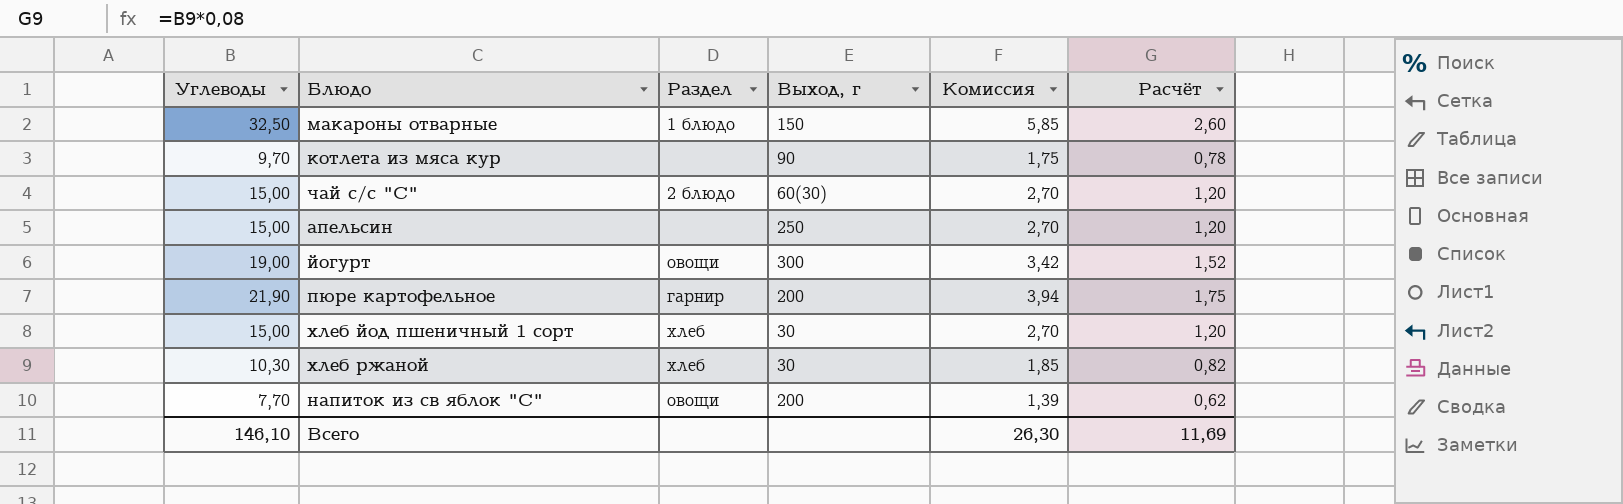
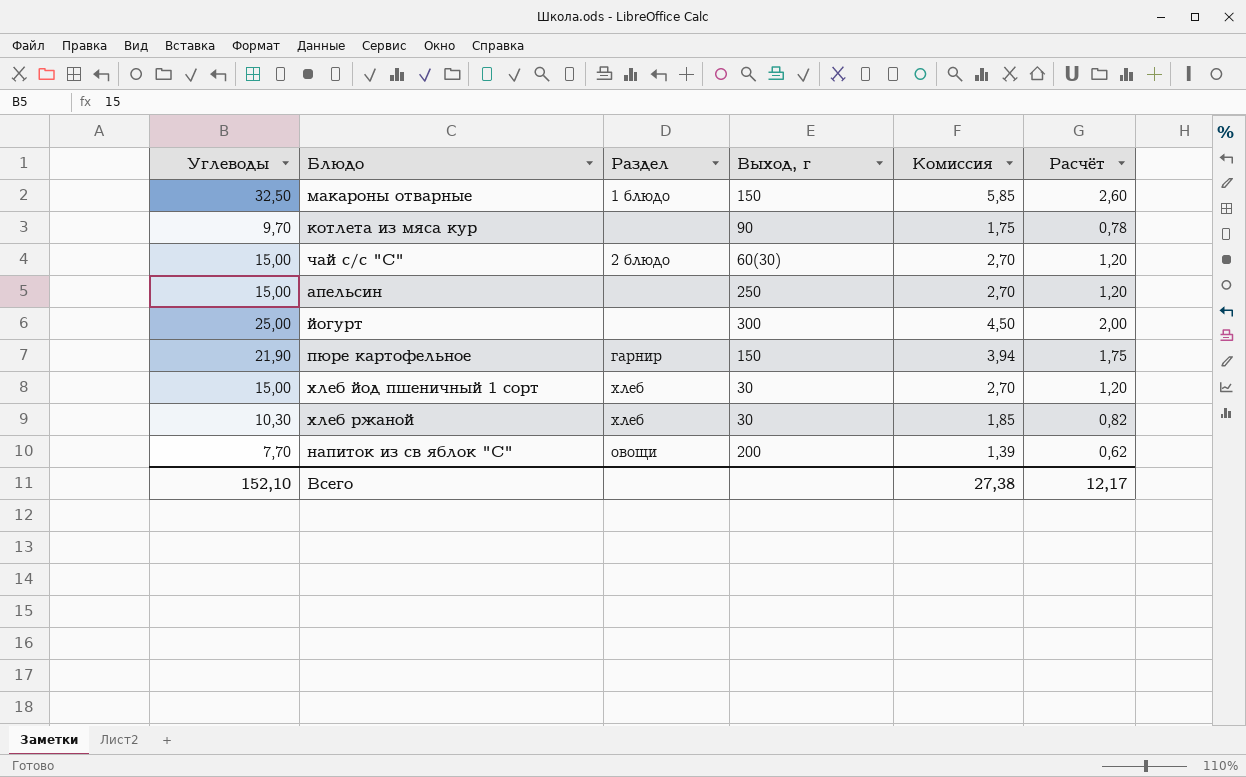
йогурт | Углеводы: 19,00 -> 25,00
йогурт | Раздел: овощи -> none
йогурт | Комиссия: 3,42 -> 4,50
йогурт | Расчёт: 1,52 -> 2,00
пюре картофельное | Выход, г: 200 -> 150
Всего | Углеводы: 146,10 -> 152,10
Всего | Комиссия: 26,30 -> 27,38
Всего | Расчёт: 11,69 -> 12,17

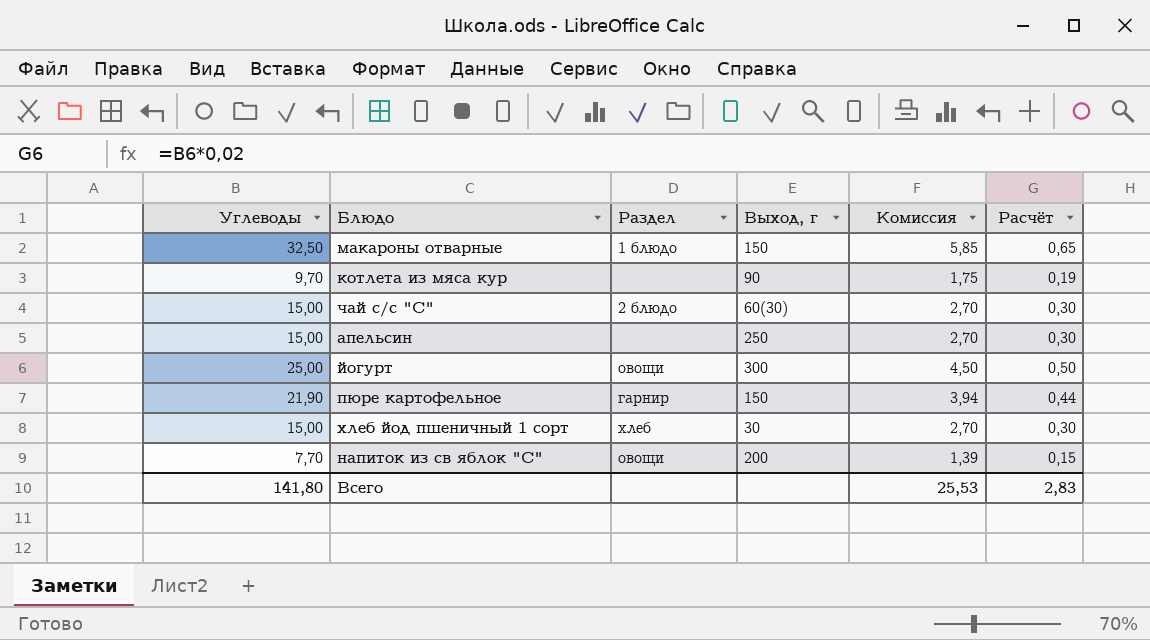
column Расчёт | formula: [Углеводы] * 0,08 -> [Углеводы] * 0,02
row хлеб ржаной: 10,30 | хлеб | 30 | 1,85 | 0,82 -> none
йогурт | Раздел: none -> овощи
Всего | Углеводы: 152,10 -> 141,80
Всего | Комиссия: 27,38 -> 25,53
Всего | Расчёт: 12,17 -> 2,83

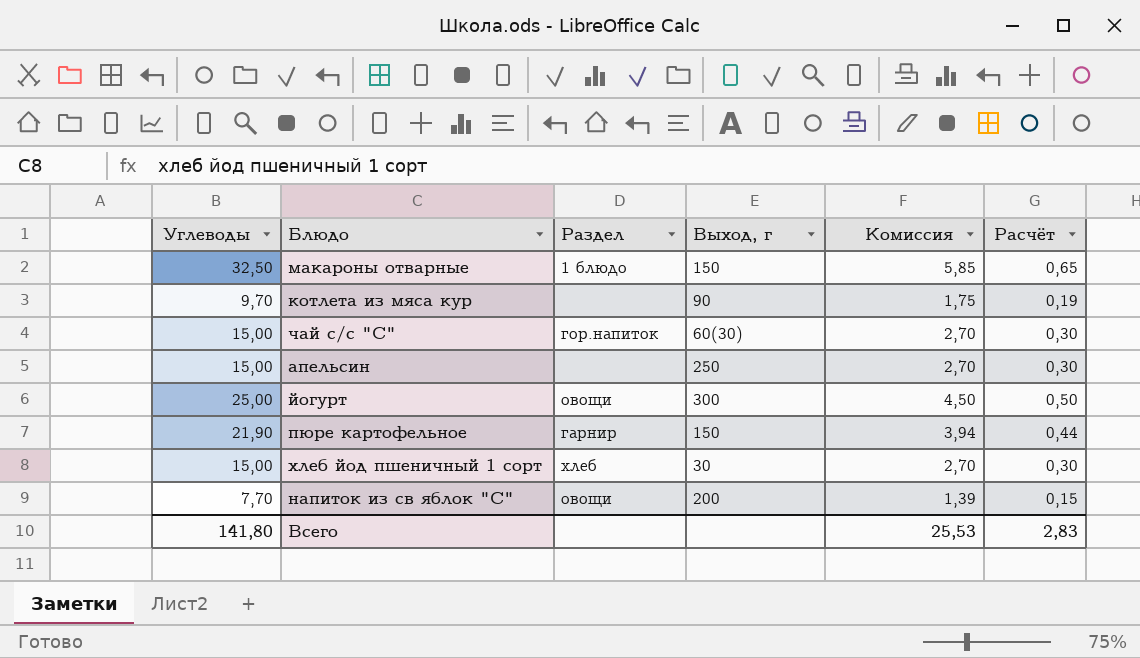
чай с/с "С" | Раздел: 2 блюдо -> гор.напиток

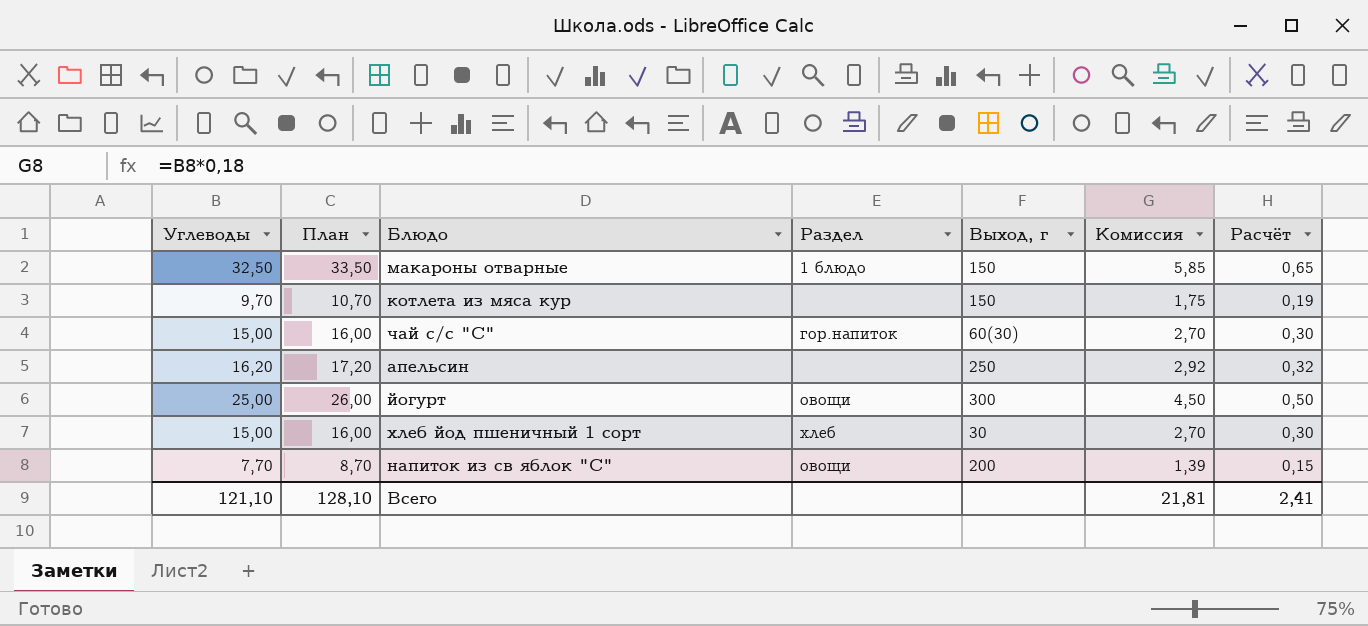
column План | formula: none -> [Углеводы] + 1
row пюре картофельное: 21,90 | гарнир | 150 | 3,94 | 0,44 -> none
котлета из мяса кур | Выход, г: 90 -> 150
апельсин | Углеводы: 15,00 -> 16,20
апельсин | Комиссия: 2,70 -> 2,92
апельсин | Расчёт: 0,30 -> 0,32
Всего | Углеводы: 141,80 -> 121,10
Всего | Комиссия: 25,53 -> 21,81
Всего | Расчёт: 2,83 -> 2,41

